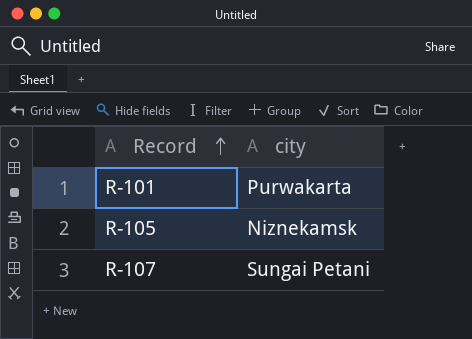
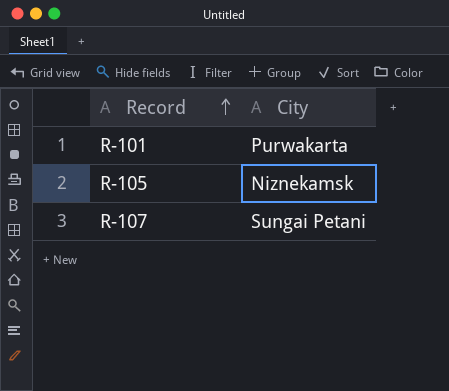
column name: city -> City

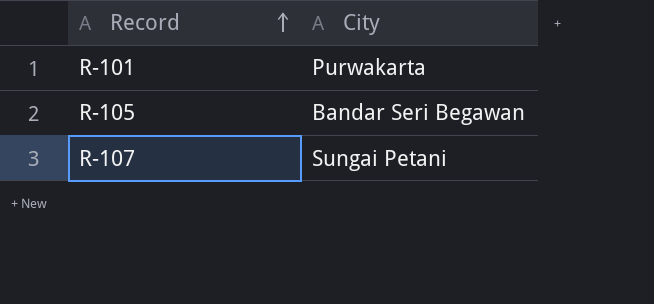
R-105 | City: Niznekamsk -> Bandar Seri Begawan

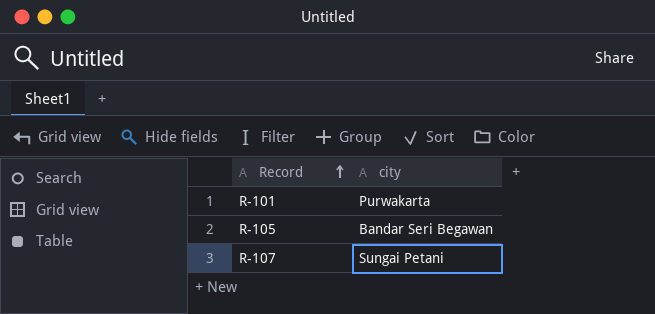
column name: City -> city

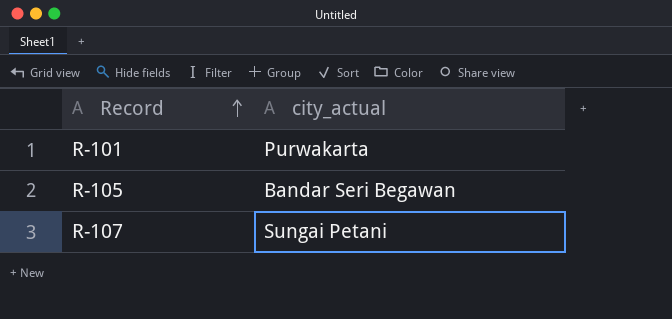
column name: city -> city_actual

